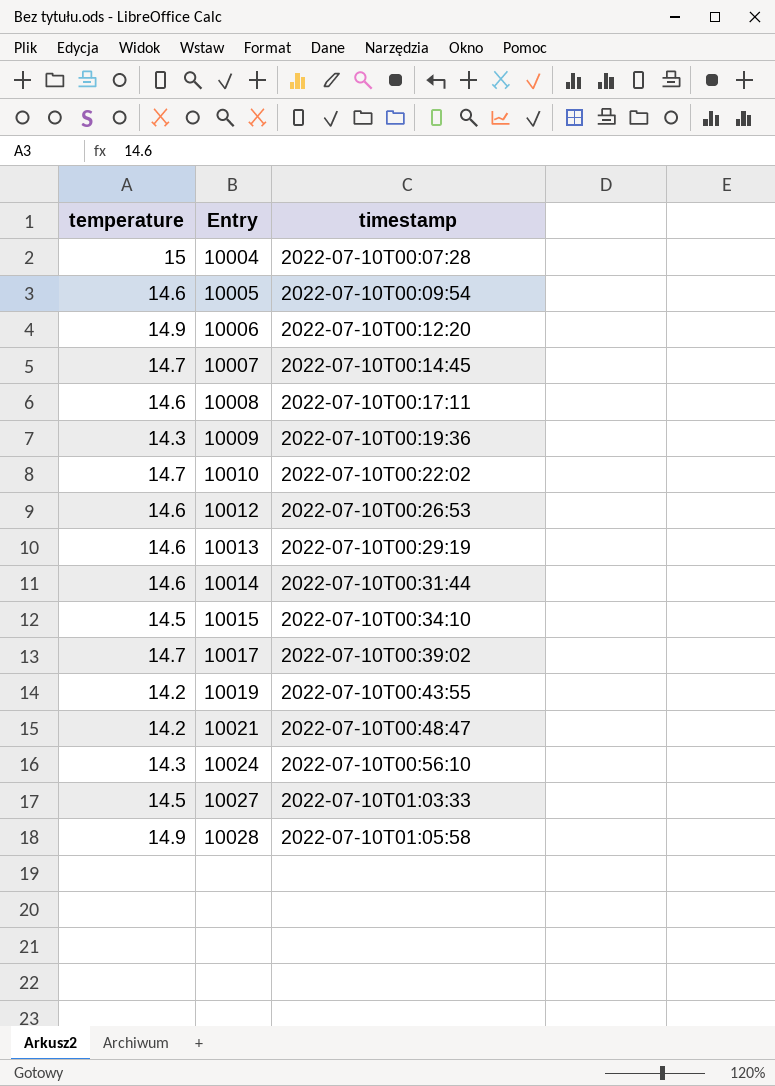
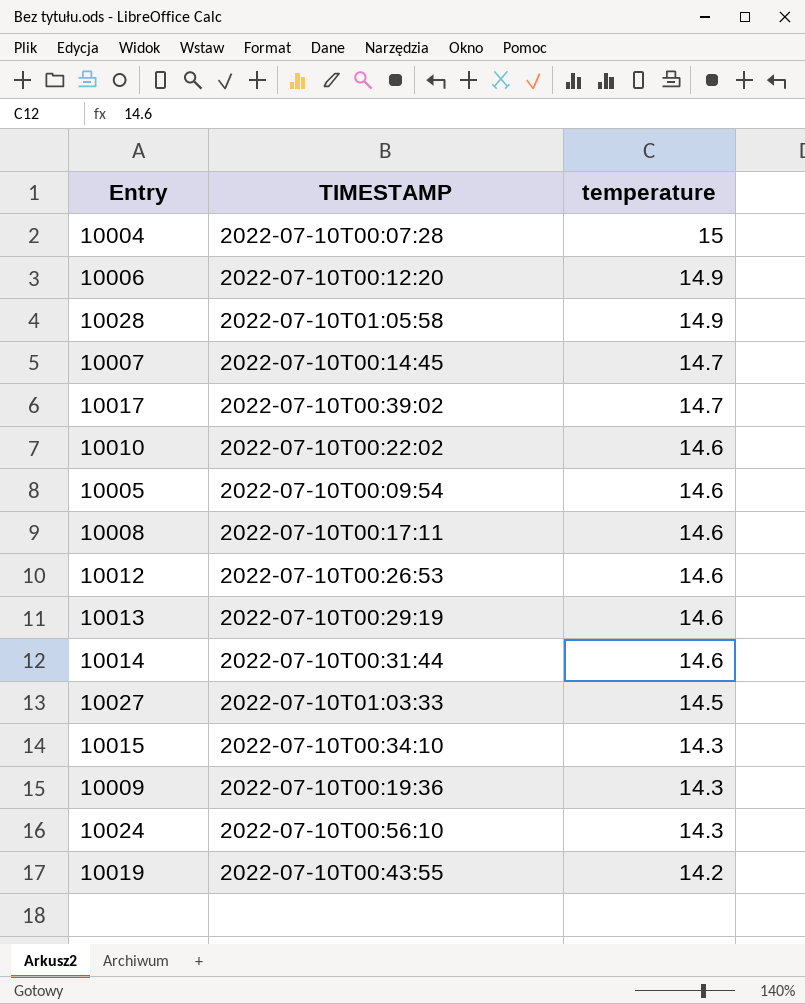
row order: Entry ascending -> temperature descending
column name: timestamp -> TIMESTAMP
column temperature | position: 1 -> 3
row 10021: 14.2 | 2022-07-10T00:48:47 -> none
10010 | temperature: 14.7 -> 14.6
10015 | temperature: 14.5 -> 14.3

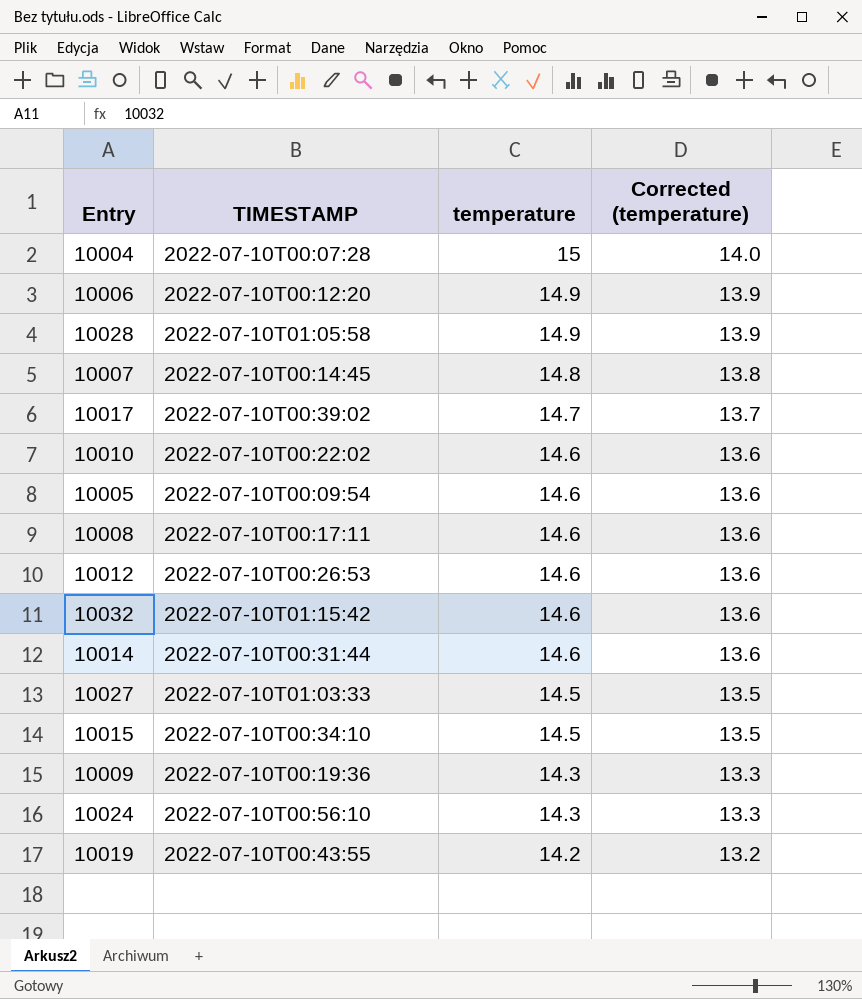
column Corrected (temperature) | formula: none -> [temperature] - 1
row 10013: 2022-07-10T00:29:19 | 14.6 -> none
10007 | temperature: 14.7 -> 14.8
row 10032: none -> 2022-07-10T01:15:42 | 14.6 | 13.6
10015 | temperature: 14.3 -> 14.5

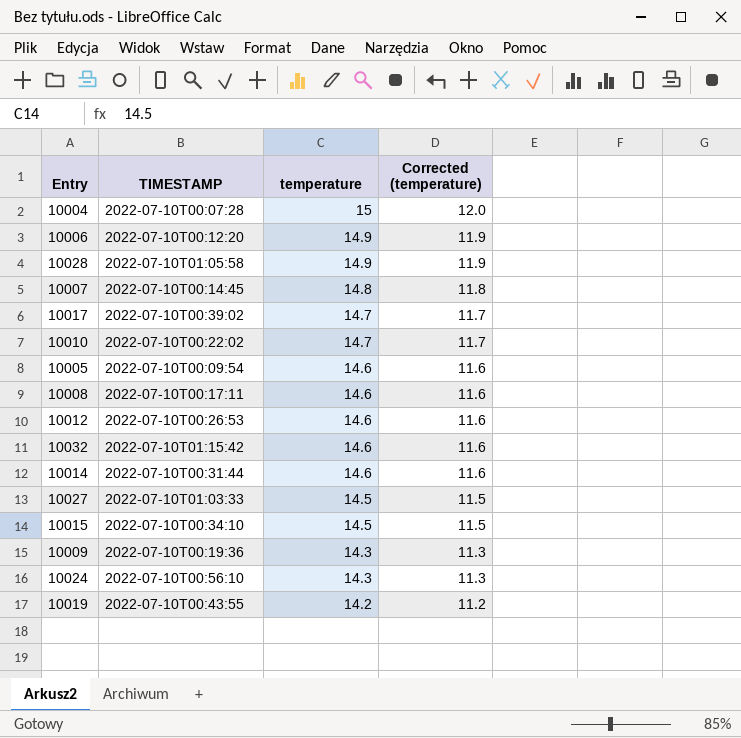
column Corrected (temperature) | formula: [temperature] - 1 -> [temperature] - 3
10010 | temperature: 14.6 -> 14.7

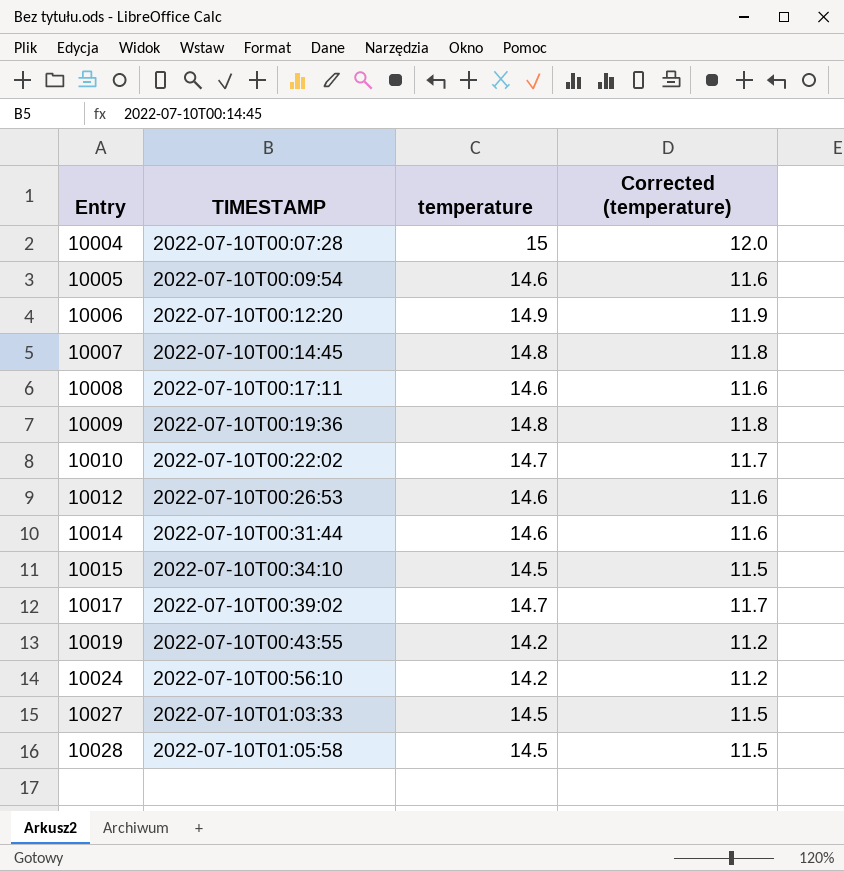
row order: temperature descending -> Entry ascending
row 10032: 2022-07-10T01:15:42 | 14.6 | 11.6 -> none
10009 | temperature: 14.3 -> 14.8
10009 | Corrected (temperature): 11.3 -> 11.8
10024 | temperature: 14.3 -> 14.2
10024 | Corrected (temperature): 11.3 -> 11.2
10028 | temperature: 14.9 -> 14.5
10028 | Corrected (temperature): 11.9 -> 11.5

